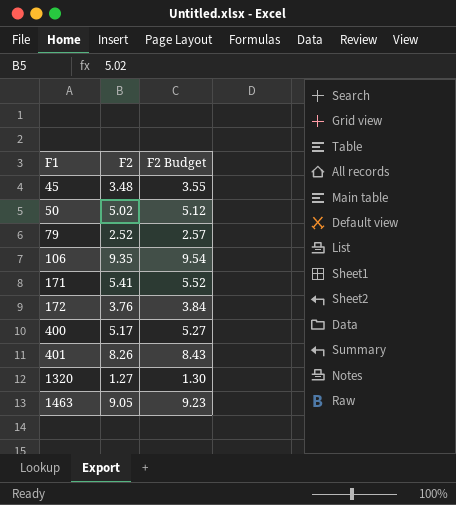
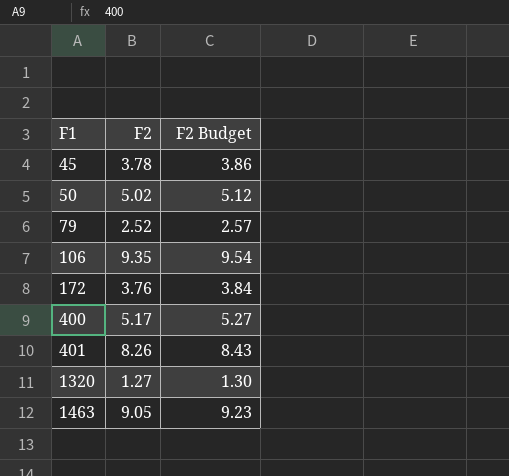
row 171: 5.41 | 5.52 -> none
45 | F2: 3.48 -> 3.78
45 | F2 Budget: 3.55 -> 3.86

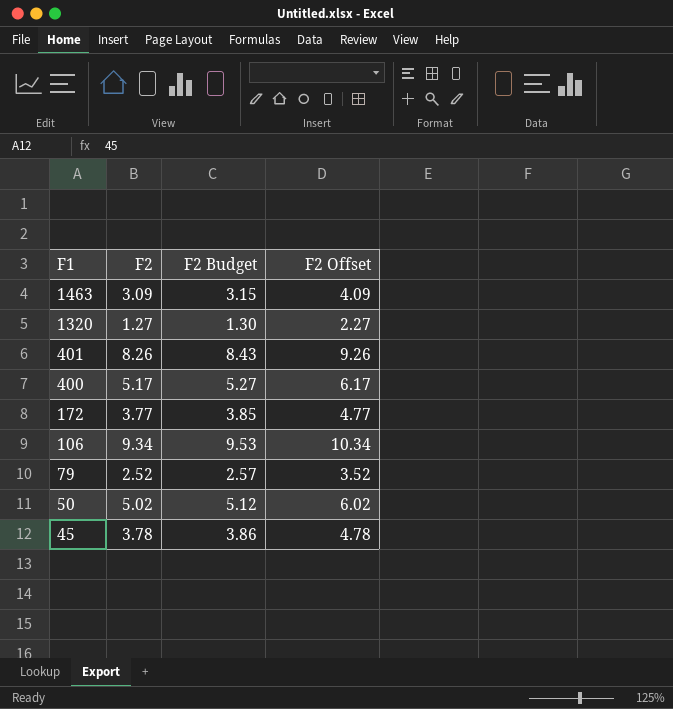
row order: F1 ascending -> F1 descending
column F2 Offset | formula: none -> [F2] + 1
1463 | F2: 9.05 -> 3.09
1463 | F2 Budget: 9.23 -> 3.15
172 | F2: 3.76 -> 3.77
172 | F2 Budget: 3.84 -> 3.85
106 | F2: 9.35 -> 9.34
106 | F2 Budget: 9.54 -> 9.53

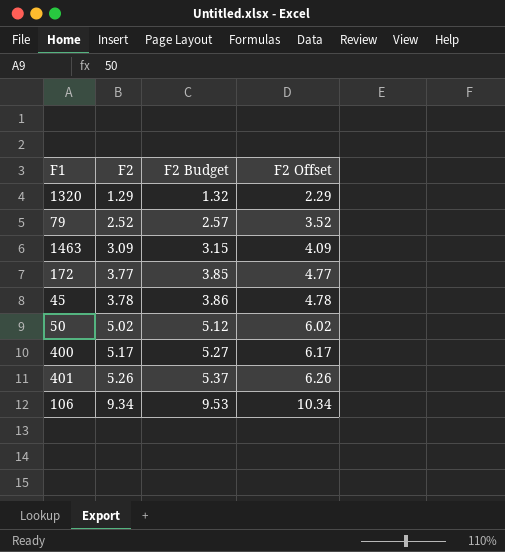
row order: F1 descending -> F2 ascending
1320 | F2: 1.27 -> 1.29
1320 | F2 Budget: 1.30 -> 1.32
1320 | F2 Offset: 2.27 -> 2.29
401 | F2: 8.26 -> 5.26
401 | F2 Budget: 8.43 -> 5.37
401 | F2 Offset: 9.26 -> 6.26

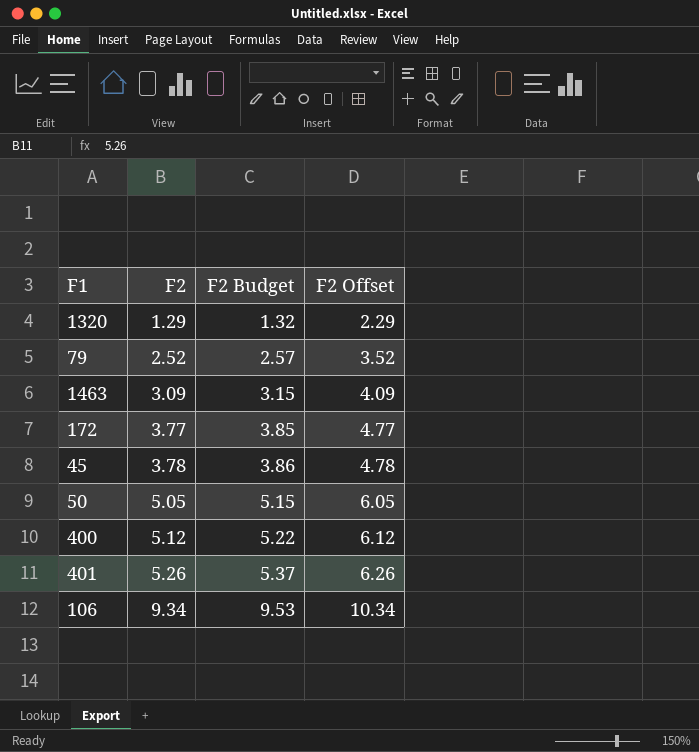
50 | F2: 5.02 -> 5.05
50 | F2 Budget: 5.12 -> 5.15
50 | F2 Offset: 6.02 -> 6.05
400 | F2: 5.17 -> 5.12
400 | F2 Budget: 5.27 -> 5.22
400 | F2 Offset: 6.17 -> 6.12

